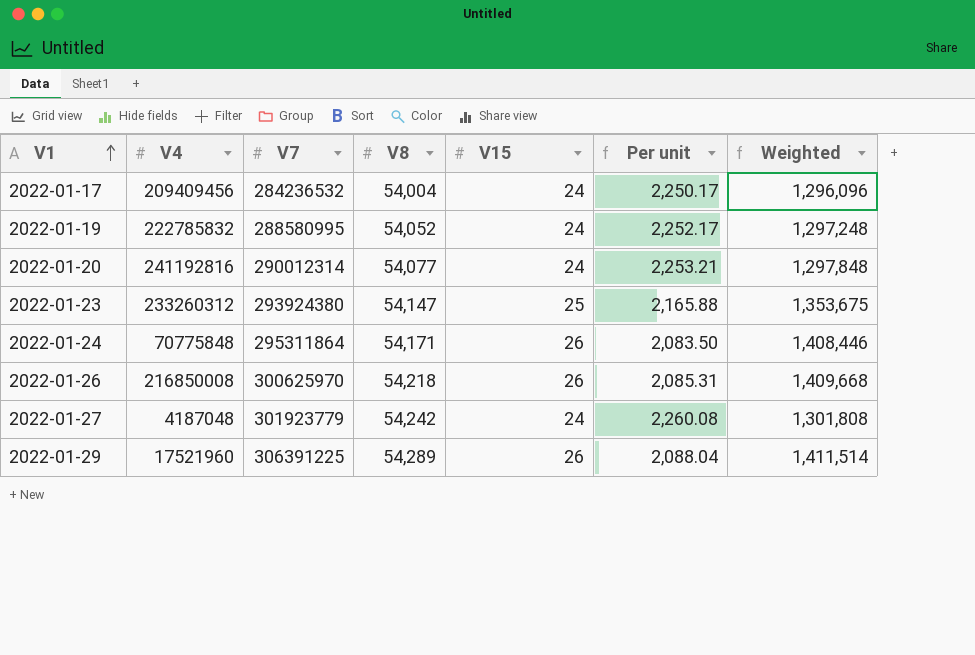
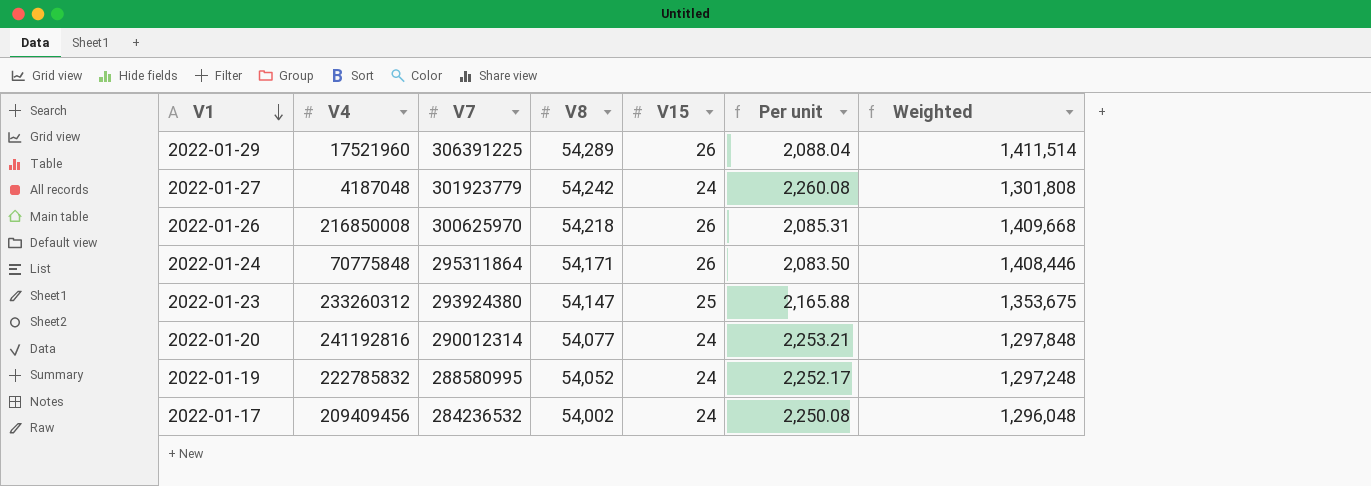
row order: V1 ascending -> V1 descending
2022-01-17 | V8: 54,004 -> 54,002
2022-01-17 | Per unit: 2,250.17 -> 2,250.08
2022-01-17 | Weighted: 1,296,096 -> 1,296,048

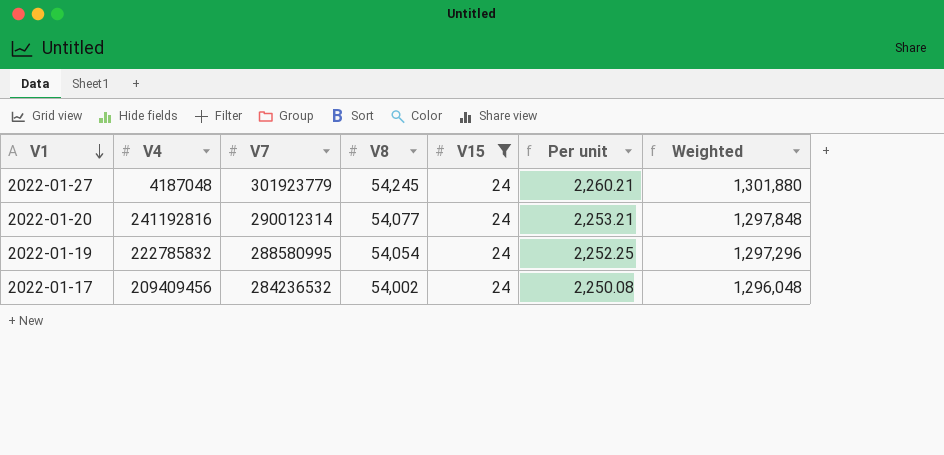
filter: none -> V15 = 24
2022-01-27 | V8: 54,242 -> 54,245
2022-01-27 | Per unit: 2,260.08 -> 2,260.21
2022-01-27 | Weighted: 1,301,808 -> 1,301,880
2022-01-19 | V8: 54,052 -> 54,054
2022-01-19 | Per unit: 2,252.17 -> 2,252.25
2022-01-19 | Weighted: 1,297,248 -> 1,297,296

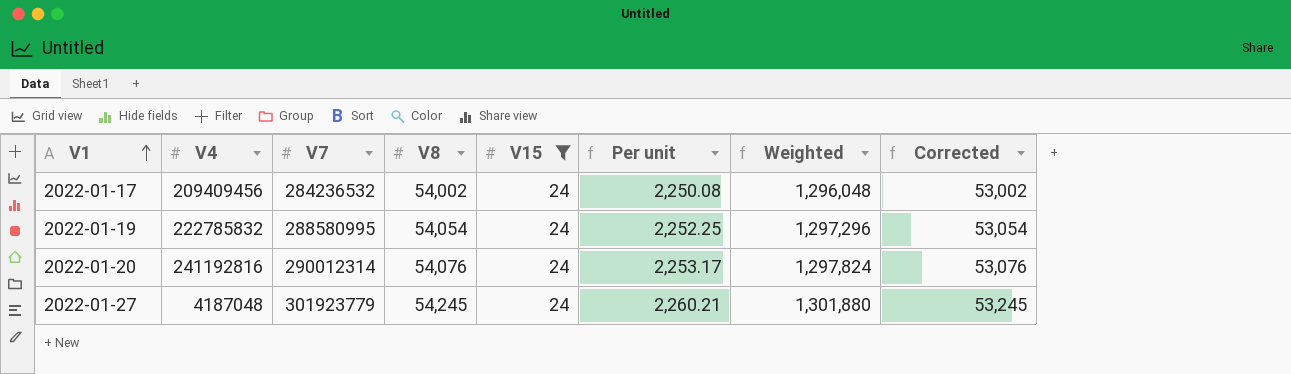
row order: V1 descending -> V1 ascending
column Corrected | formula: none -> [V8] - 1000
2022-01-20 | V8: 54,077 -> 54,076
2022-01-20 | Per unit: 2,253.21 -> 2,253.17
2022-01-20 | Weighted: 1,297,848 -> 1,297,824

